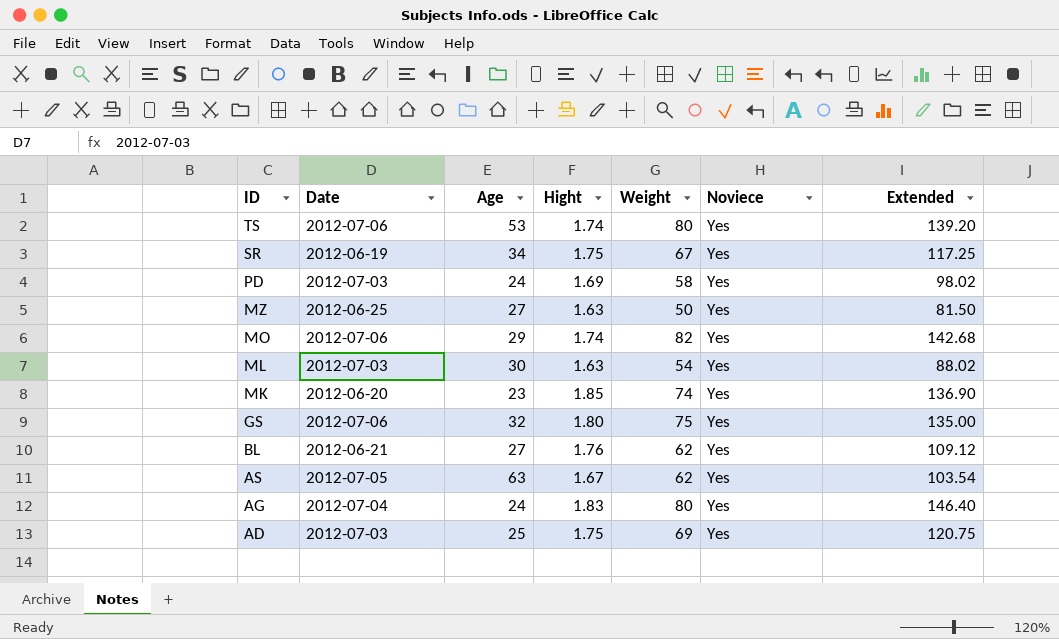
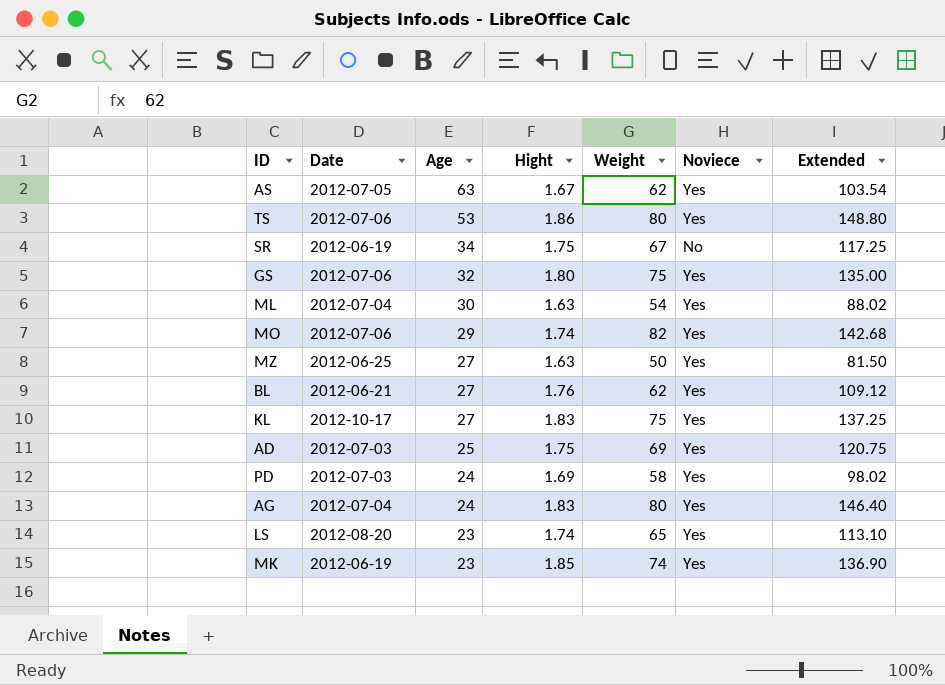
row order: ID descending -> Age descending
TS | Hight: 1.74 -> 1.86
TS | Extended: 139.20 -> 148.80
SR | Noviece: Yes -> No
ML | Date: 2012-07-03 -> 2012-07-04
row KL: none -> 2012-10-17 | 27 | 1.83 | 75 | Yes | 137.25
row LS: none -> 2012-08-20 | 23 | 1.74 | 65 | Yes | 113.10
MK | Date: 2012-06-20 -> 2012-06-19

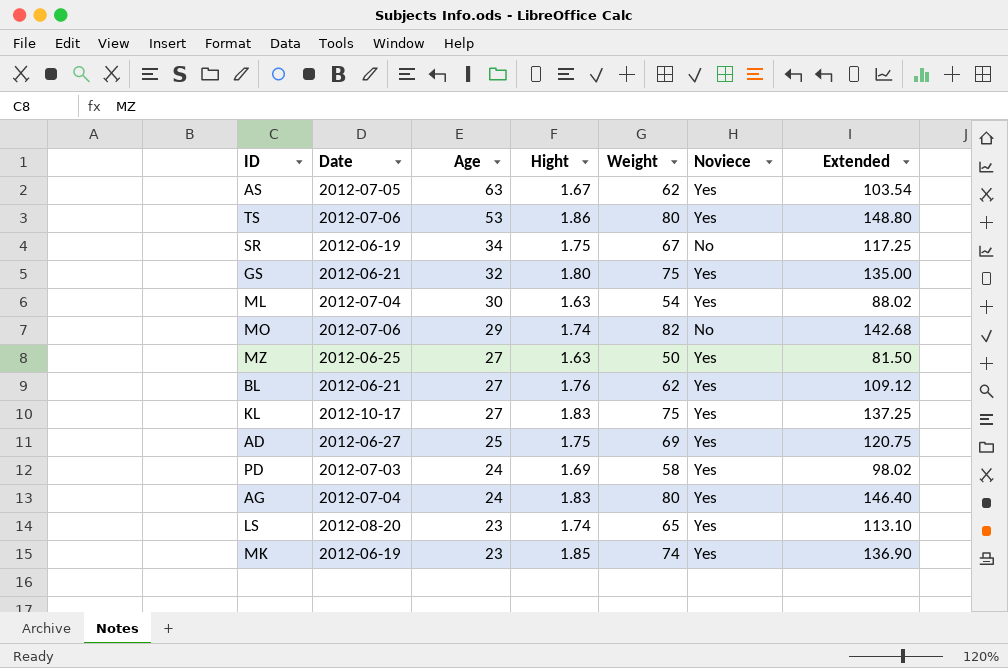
GS | Date: 2012-07-06 -> 2012-06-21
MO | Noviece: Yes -> No
AD | Date: 2012-07-03 -> 2012-06-27

